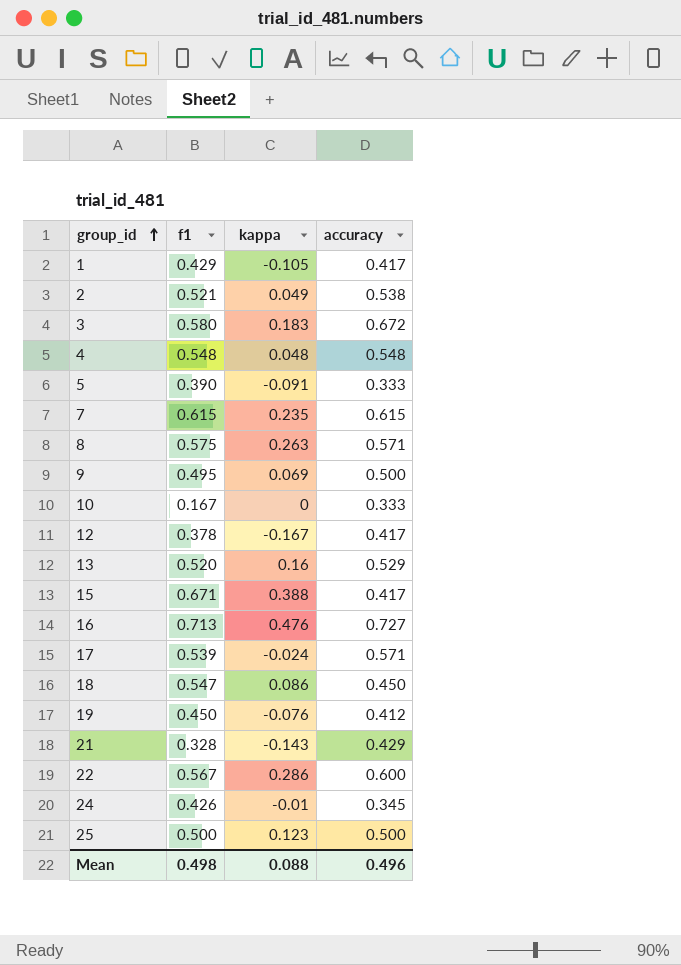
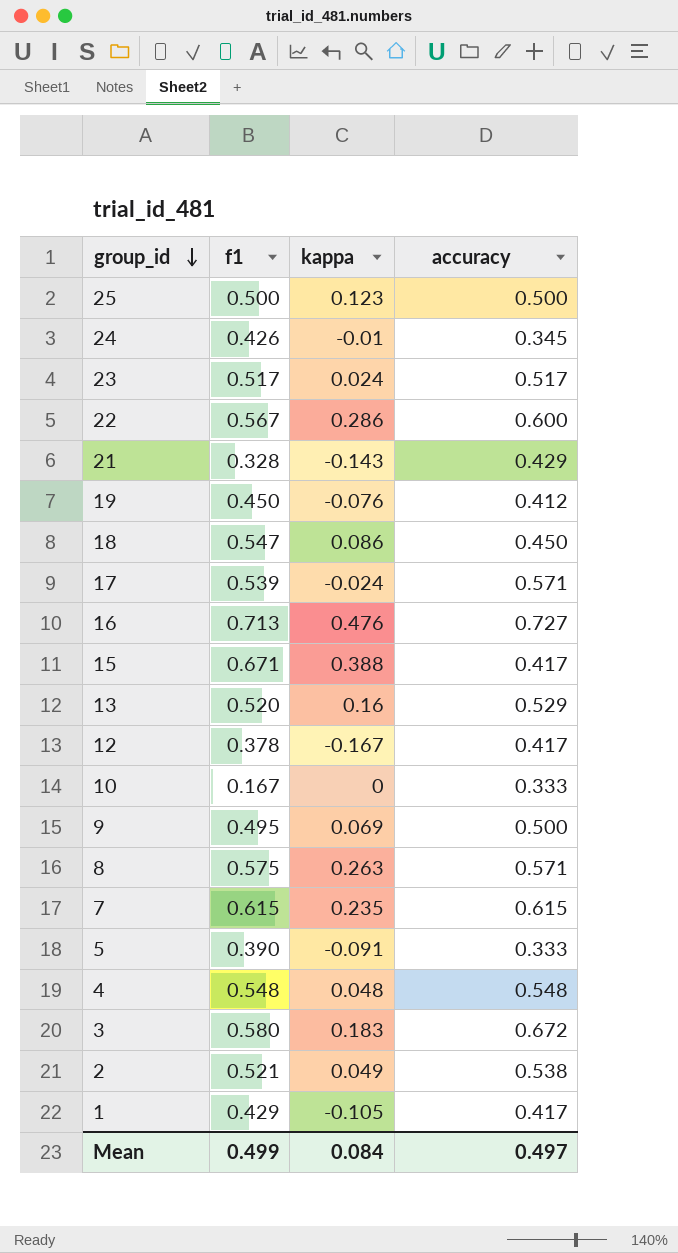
row order: group_id ascending -> group_id descending
row 23: none -> 0.517 | 0.024 | 0.517
Mean | f1: 0.498 -> 0.499
Mean | kappa: 0.088 -> 0.084
Mean | accuracy: 0.496 -> 0.497

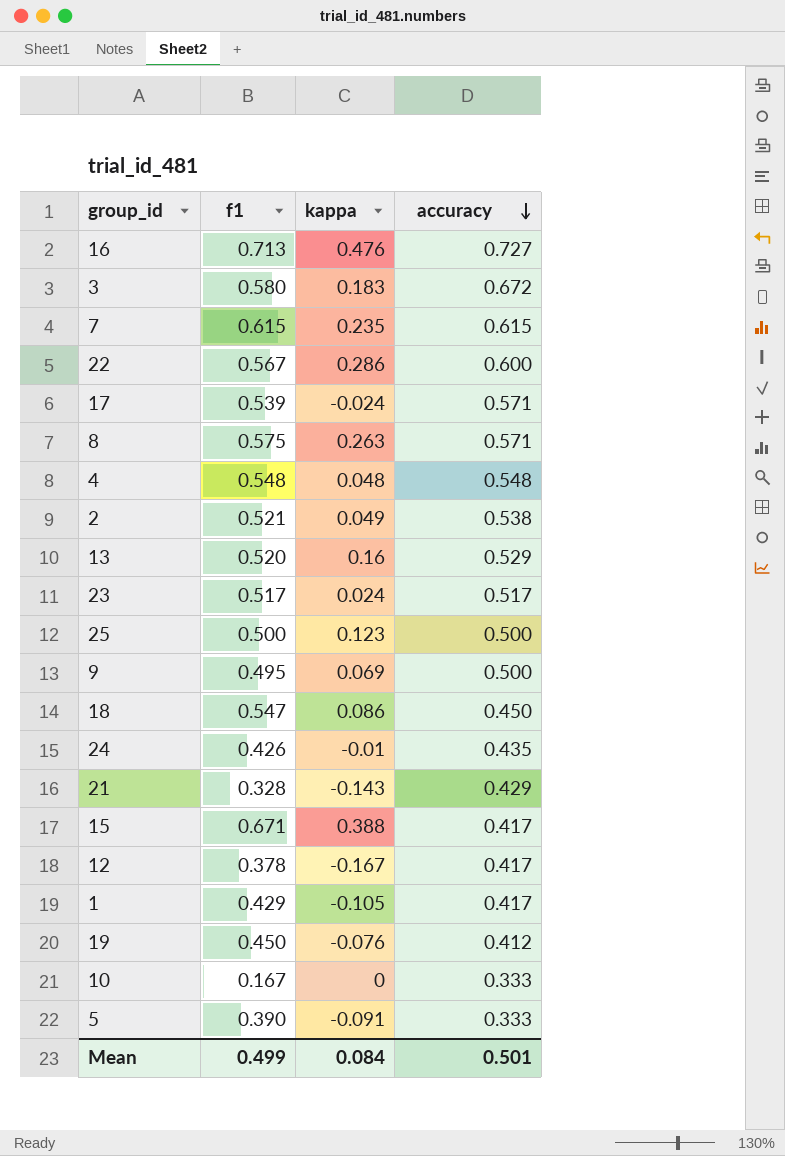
row order: group_id descending -> accuracy descending
24 | accuracy: 0.345 -> 0.435
Mean | accuracy: 0.497 -> 0.501

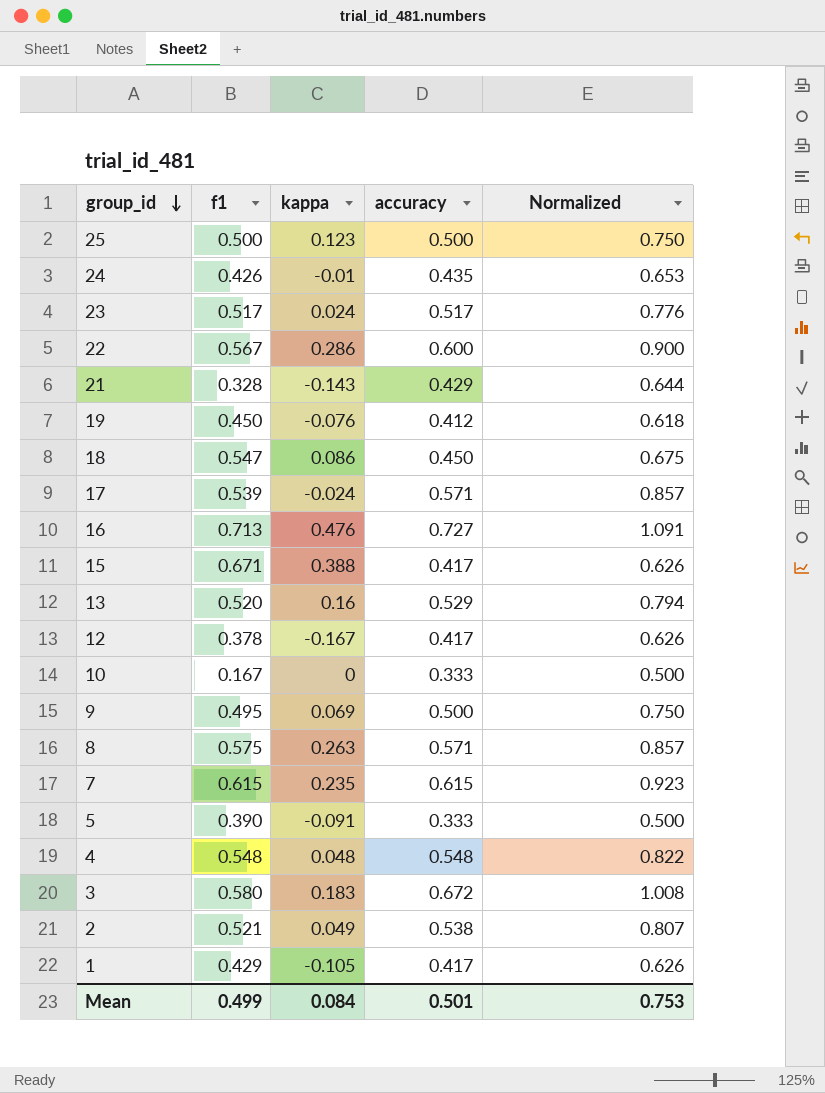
row order: accuracy descending -> group_id descending
column Normalized | formula: none -> [accuracy] * 1.5

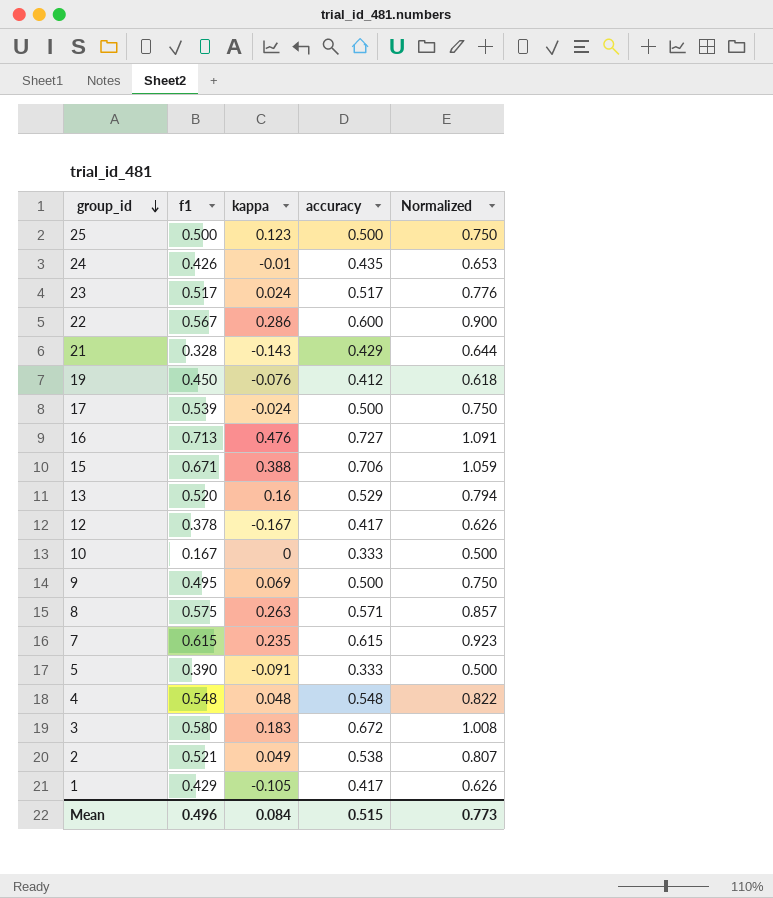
row 18: 0.547 | 0.086 | 0.450 | 0.675 -> none
17 | accuracy: 0.571 -> 0.500
17 | Normalized: 0.857 -> 0.750
15 | accuracy: 0.417 -> 0.706
15 | Normalized: 0.626 -> 1.059
Mean | f1: 0.499 -> 0.496
Mean | accuracy: 0.501 -> 0.515
Mean | Normalized: 0.753 -> 0.773

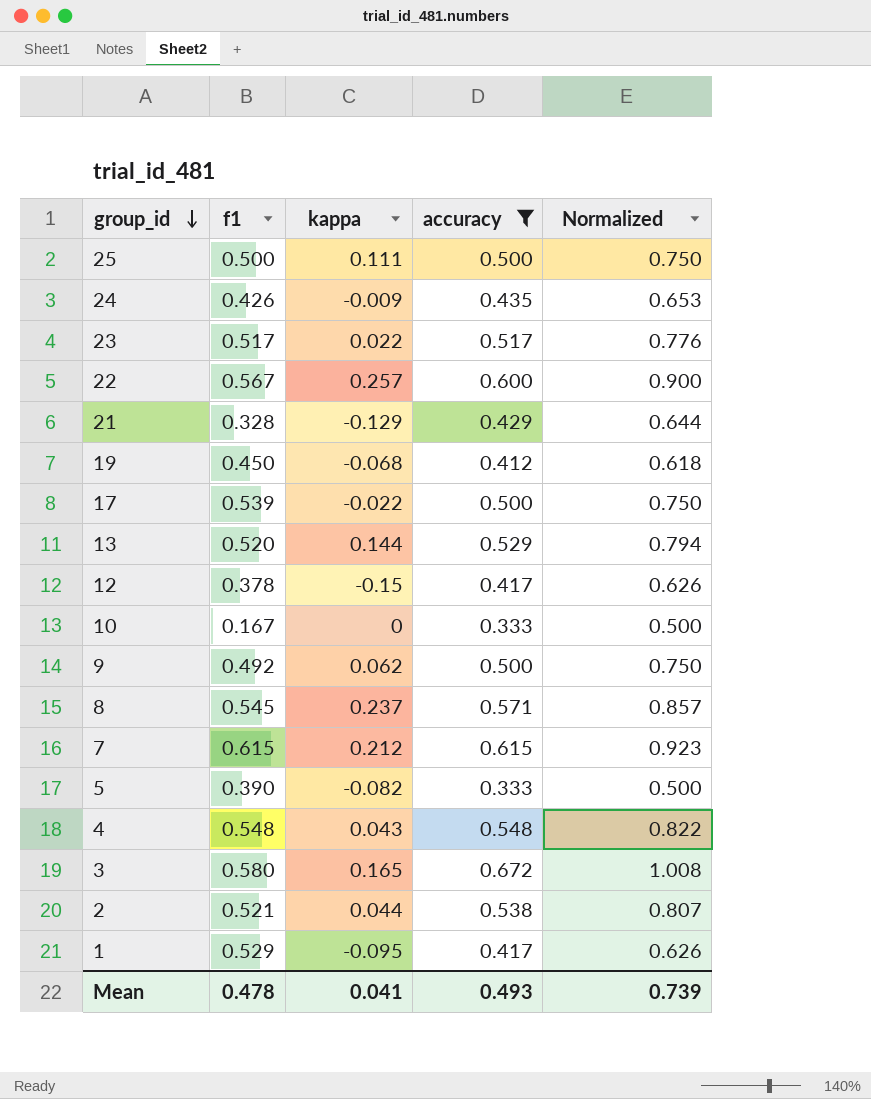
filter: none -> accuracy <= 0.672
25 | kappa: 0.123 -> 0.111
24 | kappa: -0.01 -> -0.009
23 | kappa: 0.024 -> 0.022
22 | kappa: 0.286 -> 0.257
21 | kappa: -0.143 -> -0.129
19 | kappa: -0.076 -> -0.068
17 | kappa: -0.024 -> -0.022
13 | kappa: 0.16 -> 0.144
12 | kappa: -0.167 -> -0.15
9 | f1: 0.495 -> 0.492
9 | kappa: 0.069 -> 0.062
8 | f1: 0.575 -> 0.545
8 | kappa: 0.263 -> 0.237
7 | kappa: 0.235 -> 0.212
5 | kappa: -0.091 -> -0.082
4 | kappa: 0.048 -> 0.043
3 | kappa: 0.183 -> 0.165
2 | kappa: 0.049 -> 0.044
1 | f1: 0.429 -> 0.529
1 | kappa: -0.105 -> -0.095
Mean | f1: 0.496 -> 0.478
Mean | kappa: 0.084 -> 0.041
Mean | accuracy: 0.515 -> 0.493
Mean | Normalized: 0.773 -> 0.739

